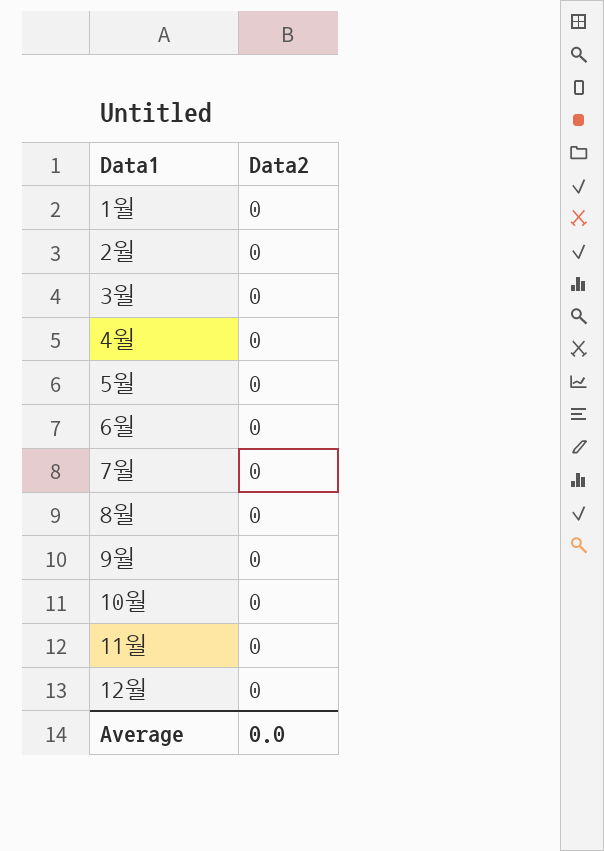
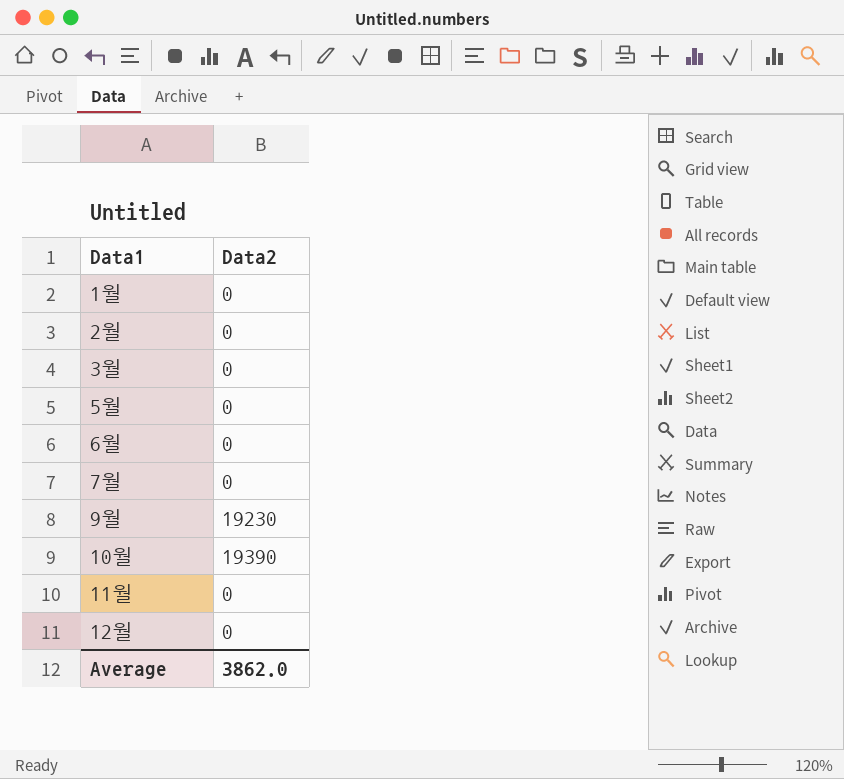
row 4월: 0 -> none
row 8월: 0 -> none
9월 | Data2: 0 -> 19230
10월 | Data2: 0 -> 19390
Average | Data2: 0.0 -> 3862.0

